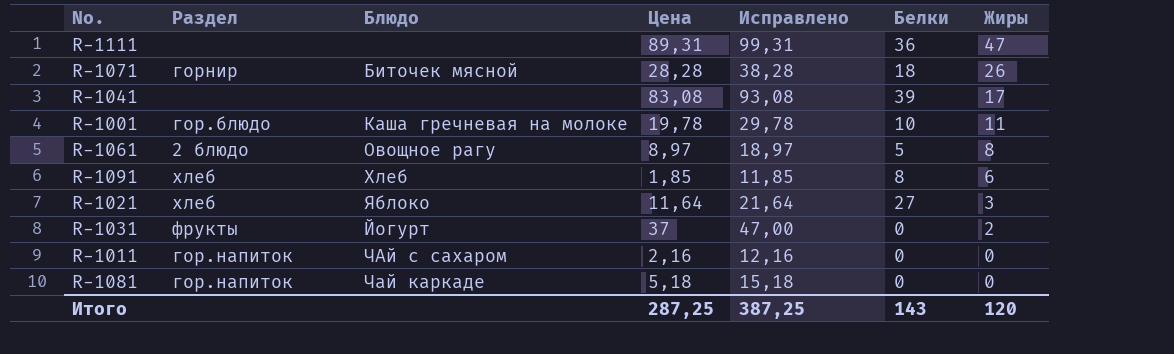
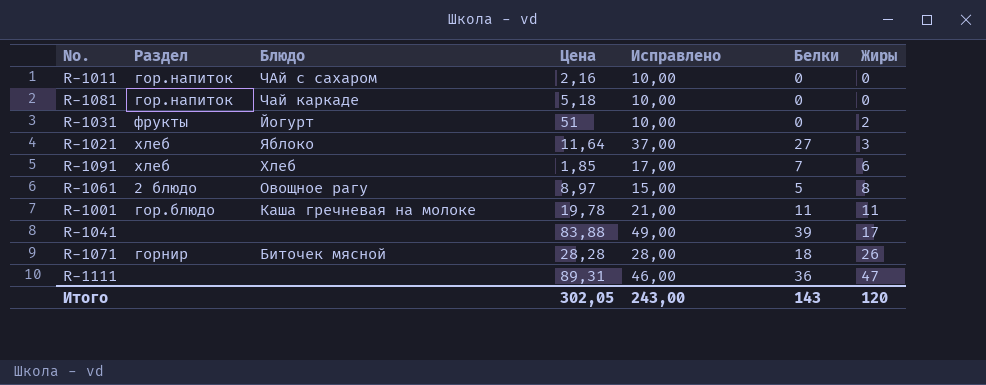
row order: Жиры descending -> Жиры ascending
column Исправлено | formula: [Цена] + 10 -> [Белки] + 10
R-1031 | Цена: 37 -> 51
R-1091 | Белки: 8 -> 7
R-1001 | Белки: 10 -> 11
R-1041 | Цена: 83,08 -> 83,88
Итого | Цена: 287,25 -> 302,05
Итого | Исправлено: 387,25 -> 243,00

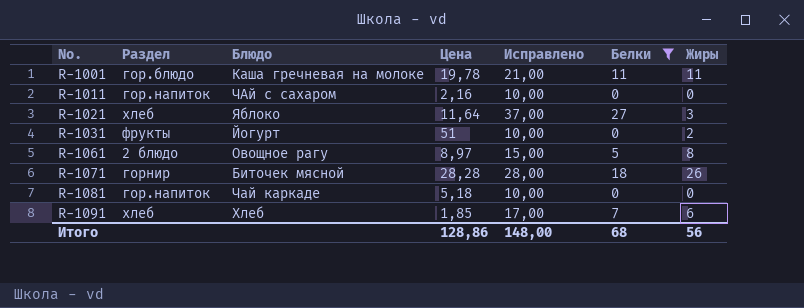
filter: none -> Белки <= 27
row order: Жиры ascending -> No. ascending
Итого | Цена: 302,05 -> 128,86
Итого | Исправлено: 243,00 -> 148,00
Итого | Белки: 143 -> 68
Итого | Жиры: 120 -> 56

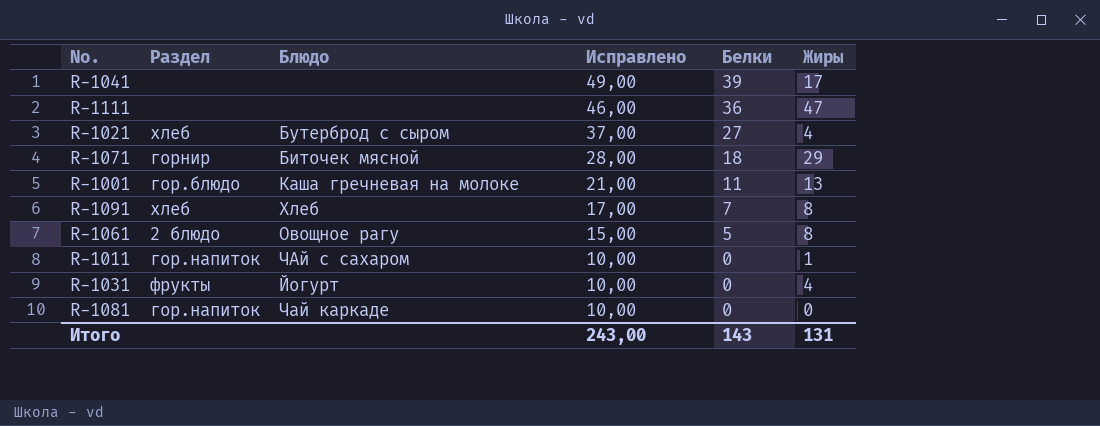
filter: Белки <= 27 -> none
row order: No. ascending -> Исправлено descending
column Цена | position: 4 -> none
R-1021 | Блюдо: Яблоко -> Бутерброд с сыром
R-1021 | Жиры: 3 -> 4
R-1071 | Жиры: 26 -> 29
R-1001 | Жиры: 11 -> 13
R-1091 | Жиры: 6 -> 8
R-1011 | Жиры: 0 -> 1
R-1031 | Жиры: 2 -> 4
Итого | Исправлено: 148,00 -> 243,00
Итого | Белки: 68 -> 143
Итого | Жиры: 56 -> 131

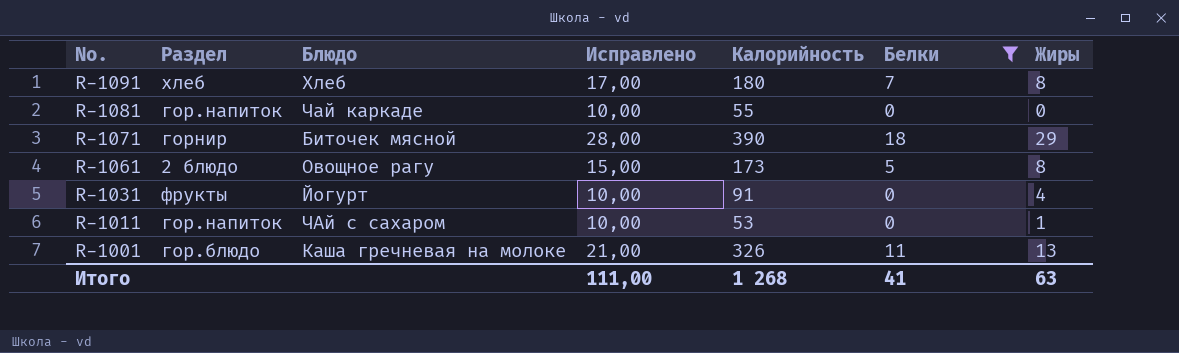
filter: none -> Белки <= 18
row order: Исправлено descending -> No. descending
column Калорийность | position: none -> 5
Итого | Исправлено: 243,00 -> 111,00
Итого | Белки: 143 -> 41
Итого | Жиры: 131 -> 63

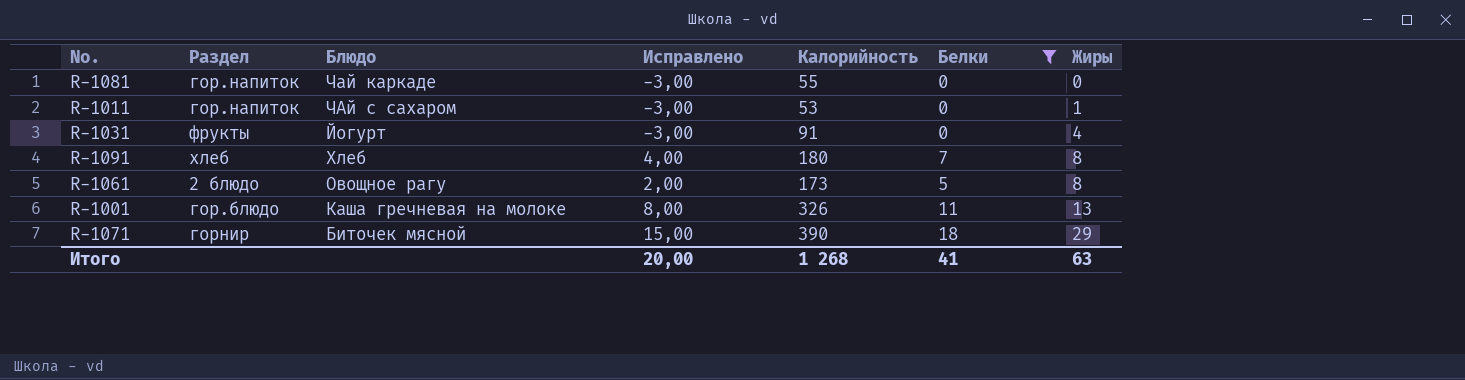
row order: No. descending -> Жиры ascending
column Исправлено | formula: [Белки] + 10 -> [Белки] - 3
Итого | Исправлено: 111,00 -> 20,00

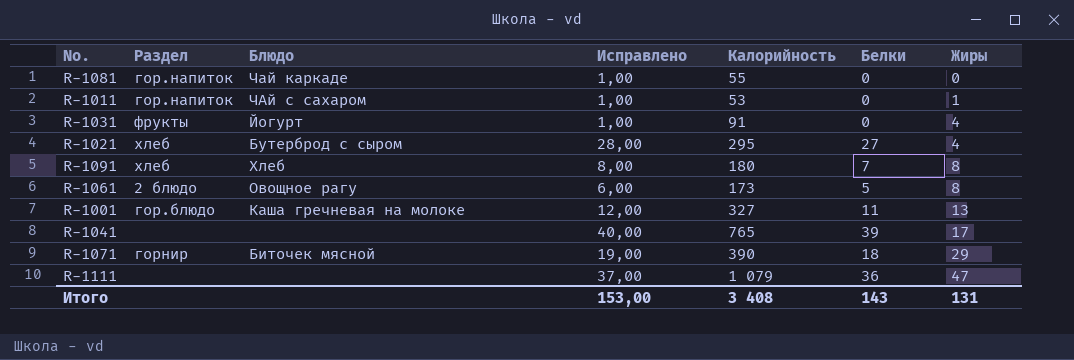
filter: Белки <= 18 -> none
column Исправлено | formula: [Белки] - 3 -> [Белки] + 1
R-1001 | Калорийность: 326 -> 327
Итого | Исправлено: 20,00 -> 153,00
Итого | Калорийность: 1 268 -> 3 408
Итого | Белки: 41 -> 143
Итого | Жиры: 63 -> 131

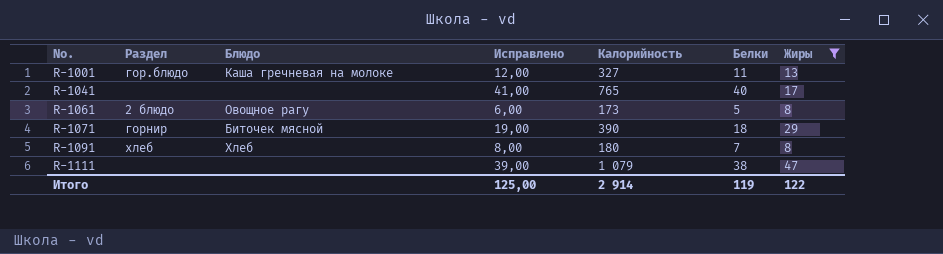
filter: none -> Жиры >= 8
row order: Жиры ascending -> No. ascending
R-1041 | Исправлено: 40,00 -> 41,00
R-1041 | Белки: 39 -> 40
R-1111 | Исправлено: 37,00 -> 39,00
R-1111 | Белки: 36 -> 38
Итого | Исправлено: 153,00 -> 125,00
Итого | Калорийность: 3 408 -> 2 914
Итого | Белки: 143 -> 119
Итого | Жиры: 131 -> 122

